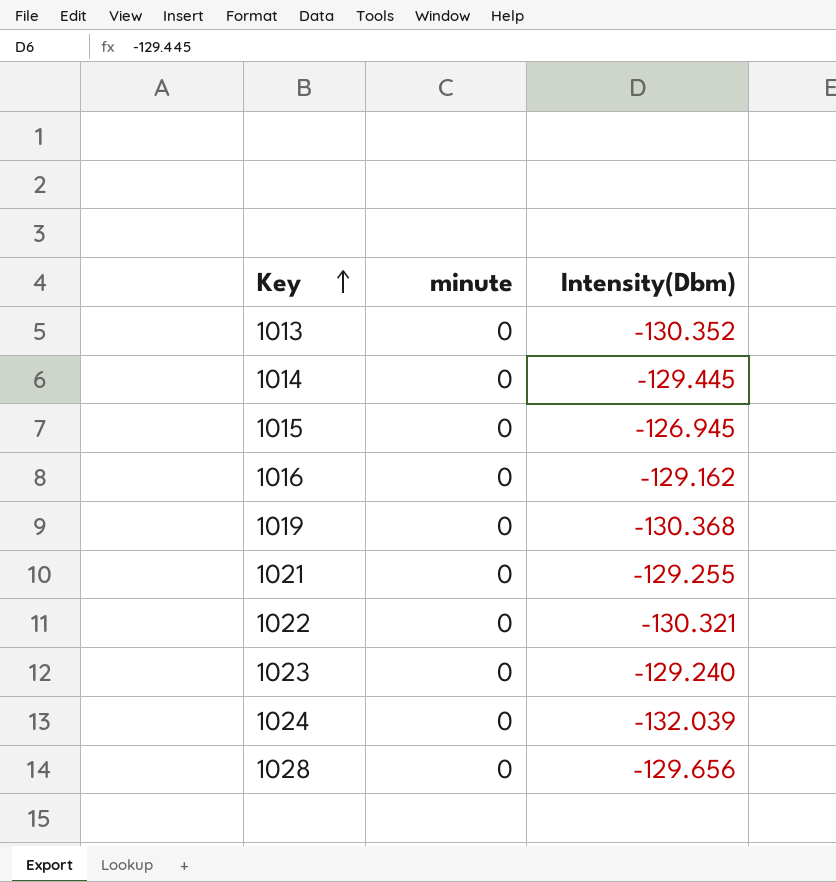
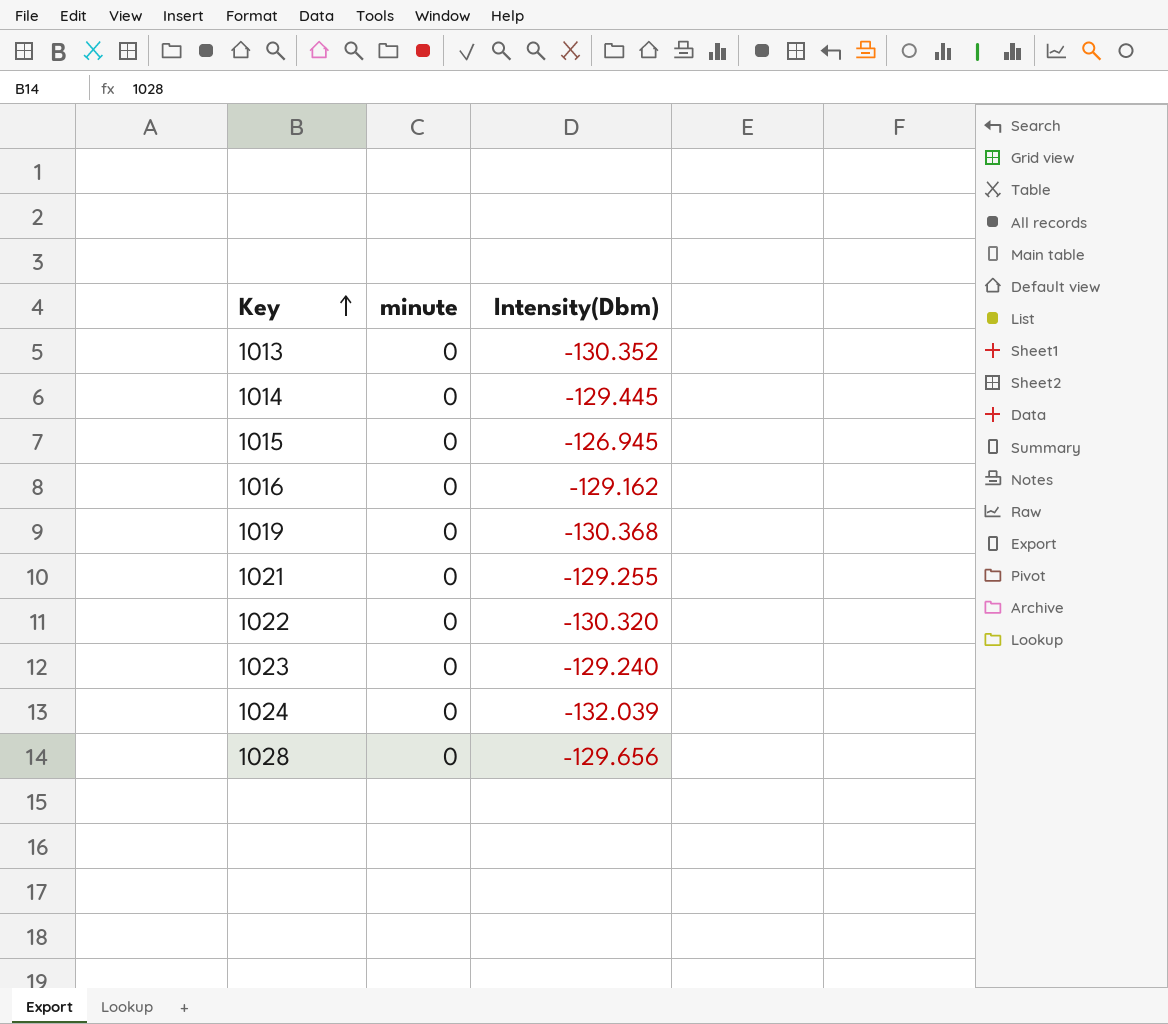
1022 | Intensity(Dbm): -130.321 -> -130.320

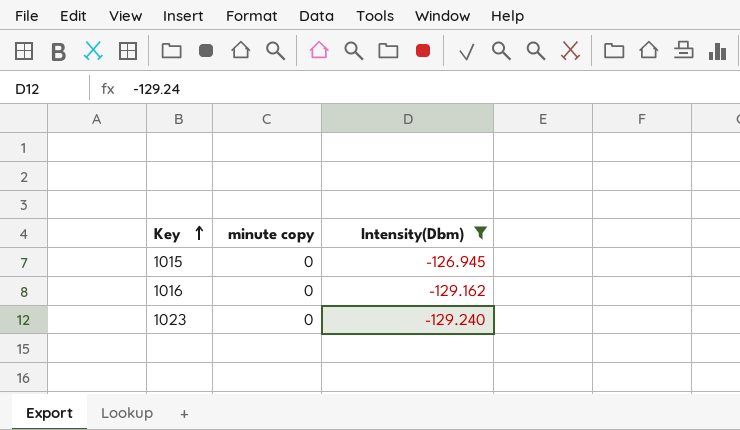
filter: none -> Intensity(Dbm) >= -129.240
column name: minute -> minute copy

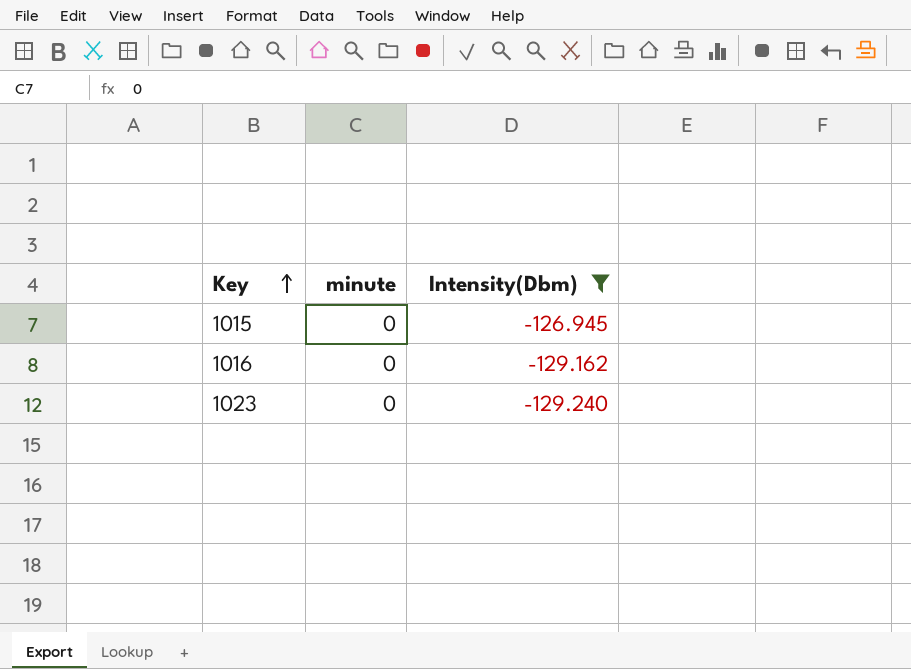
column name: minute copy -> minute

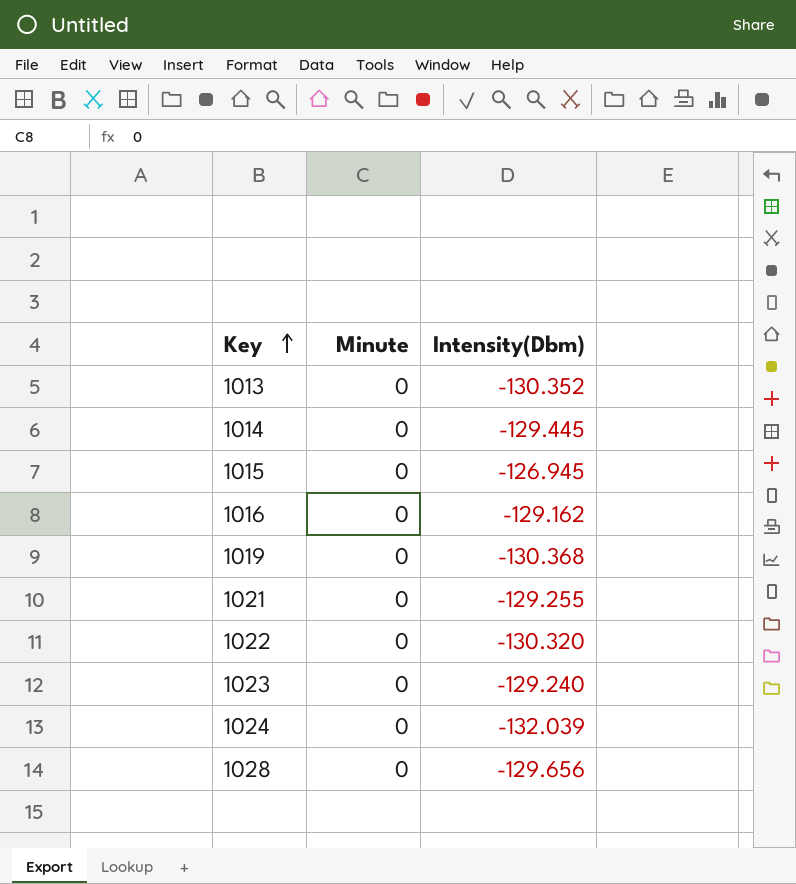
filter: Intensity(Dbm) >= -129.240 -> none
column name: minute -> Minute

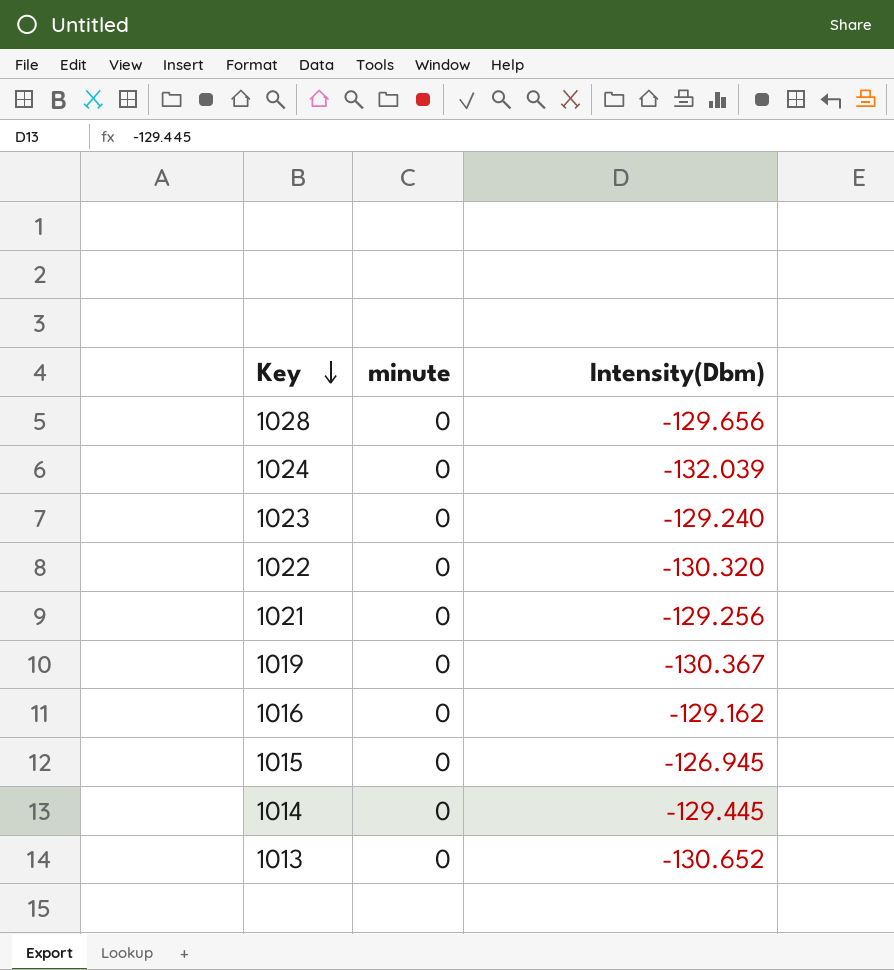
row order: Key ascending -> Key descending
column name: Minute -> minute
1021 | Intensity(Dbm): -129.255 -> -129.256
1019 | Intensity(Dbm): -130.368 -> -130.367
1013 | Intensity(Dbm): -130.352 -> -130.652

